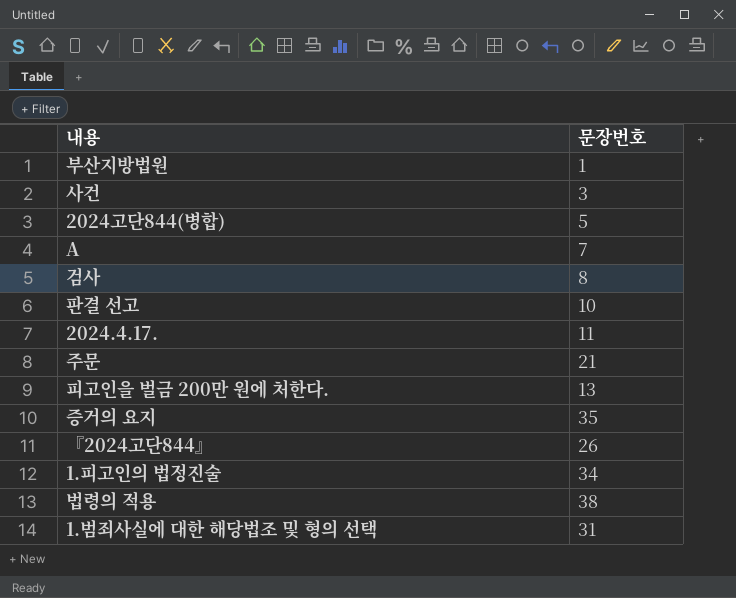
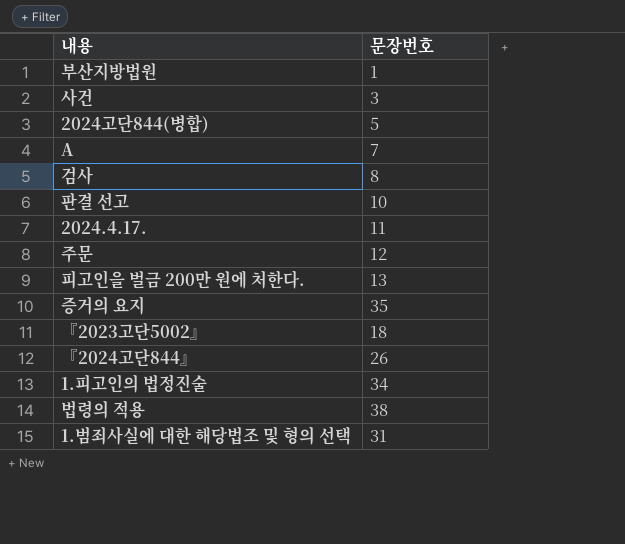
주문 | 문장번호: 21 -> 12
row 『2023고단5002』: none -> 18

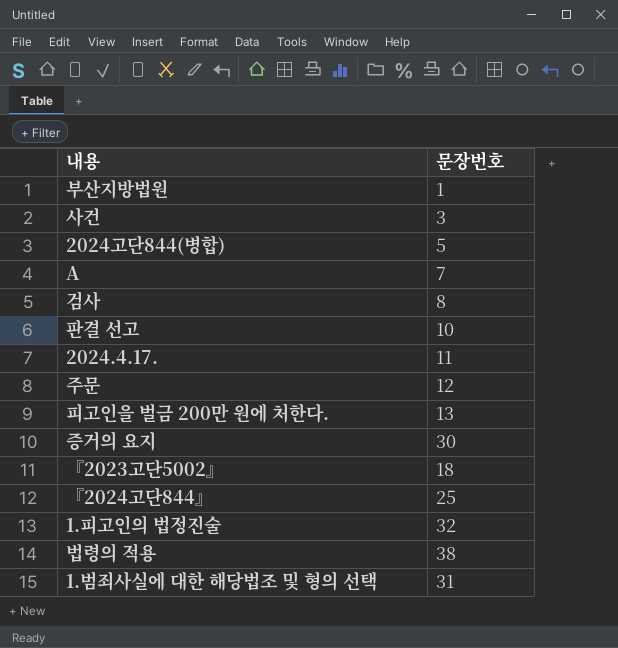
증거의 요지 | 문장번호: 35 -> 30
『2024고단844』 | 문장번호: 26 -> 25
1.피고인의 법정진술 | 문장번호: 34 -> 32

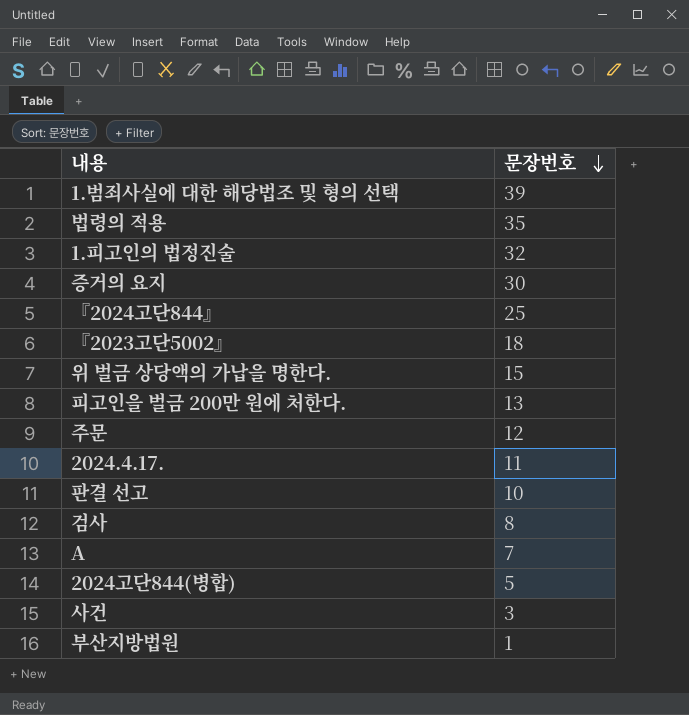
row order: none -> 문장번호 descending
1.범죄사실에 대한 해당법조 및 형의 선택 | 문장번호: 31 -> 39
법령의 적용 | 문장번호: 38 -> 35
row 위 벌금 상당액의 가납을 명한다.: none -> 15

